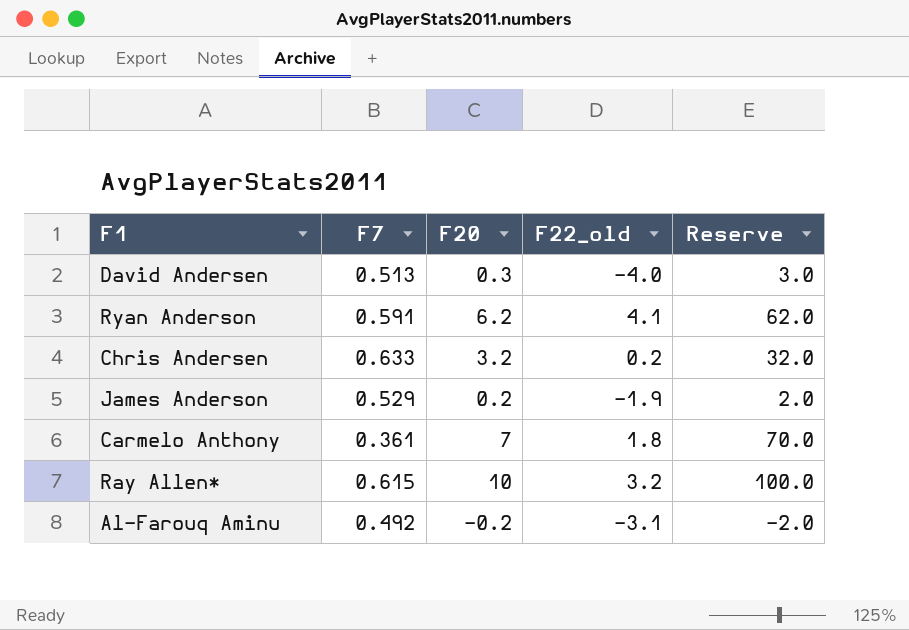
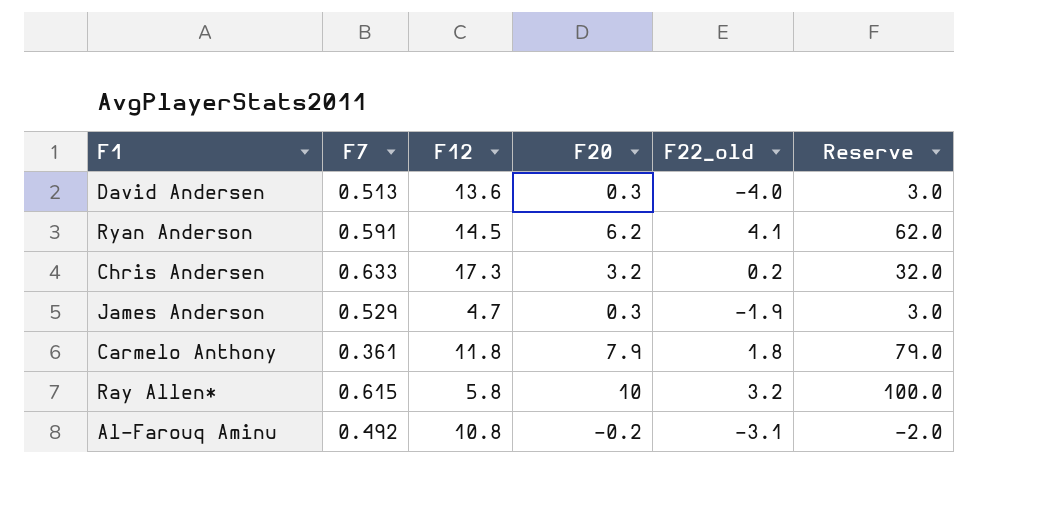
column F12 | position: none -> 3
James Anderson | F20: 0.2 -> 0.3
James Anderson | Reserve: 2.0 -> 3.0
Carmelo Anthony | F20: 7 -> 7.9
Carmelo Anthony | Reserve: 70.0 -> 79.0

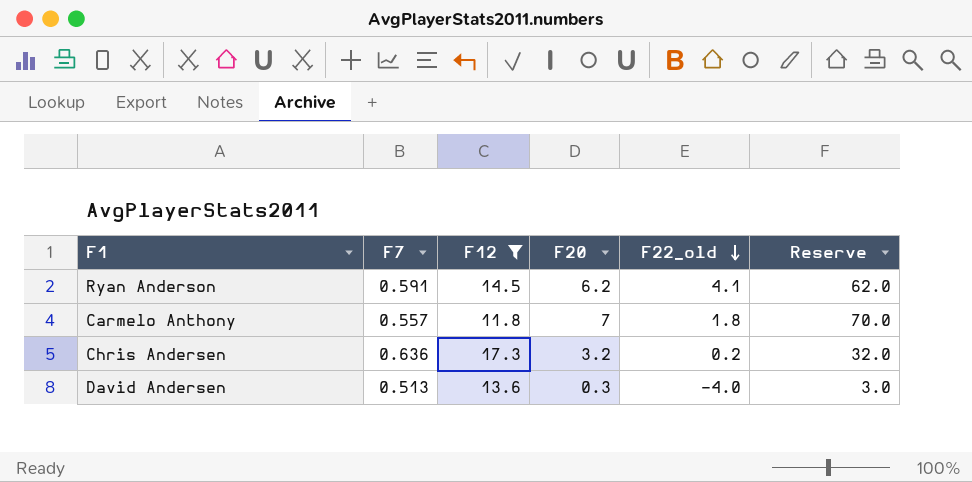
filter: none -> F12 >= 11.8
row order: none -> F22_old descending
Carmelo Anthony | F7: 0.361 -> 0.557
Carmelo Anthony | F20: 7.9 -> 7
Carmelo Anthony | Reserve: 79.0 -> 70.0
Chris Andersen | F7: 0.633 -> 0.636

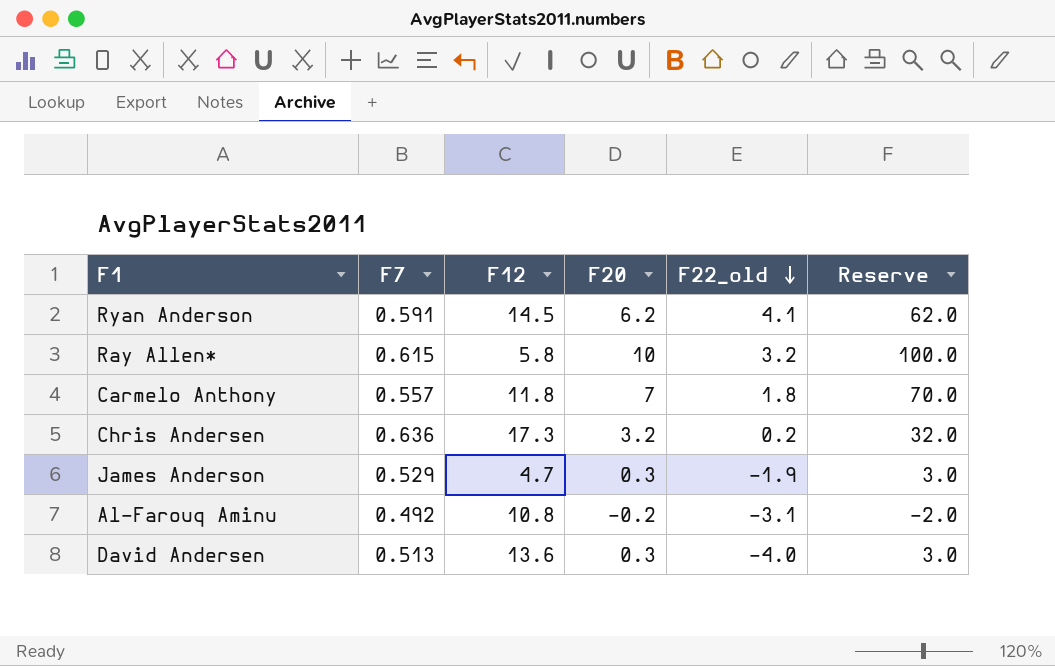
filter: F12 >= 11.8 -> none

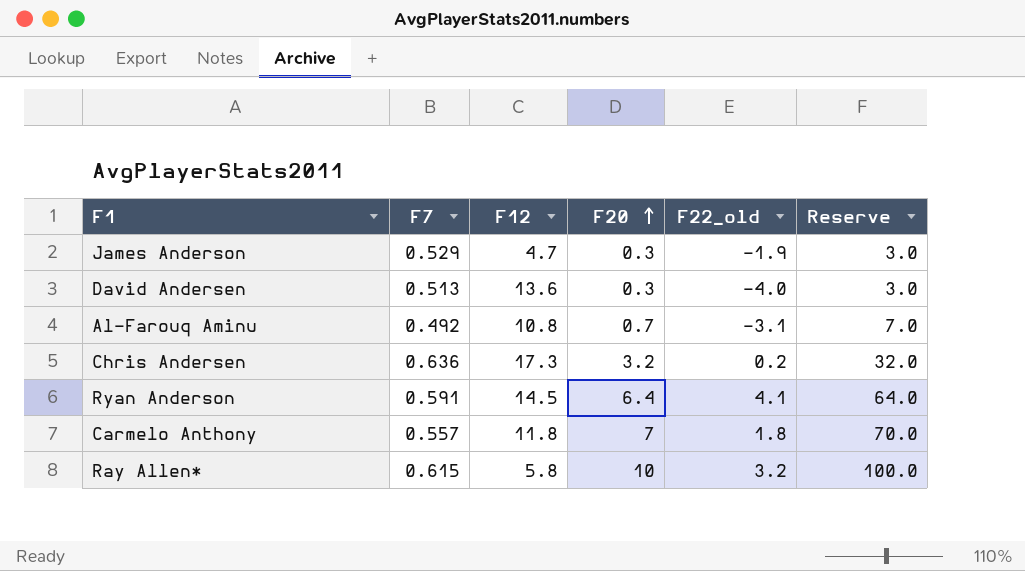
row order: F22_old descending -> F20 ascending
Al-Farouq Aminu | F20: -0.2 -> 0.7
Al-Farouq Aminu | Reserve: -2.0 -> 7.0
Ryan Anderson | F20: 6.2 -> 6.4
Ryan Anderson | Reserve: 62.0 -> 64.0

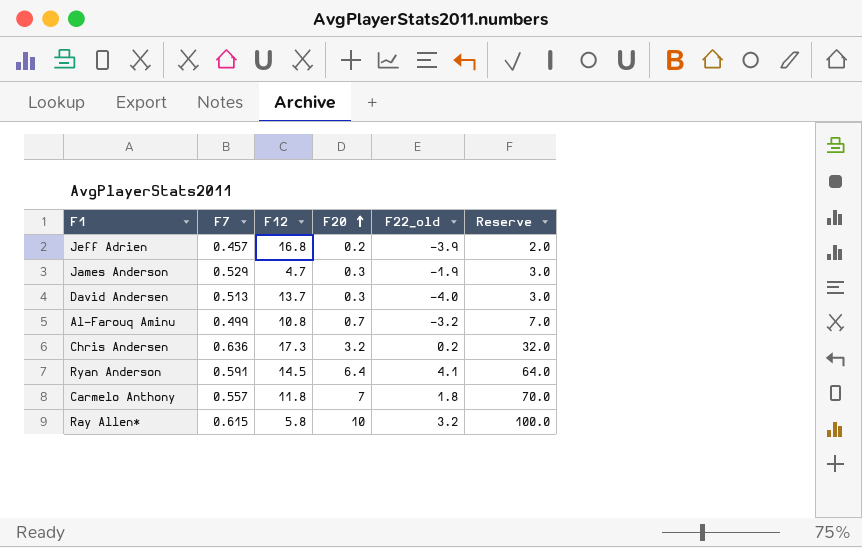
row Jeff Adrien: none -> 0.457 | 16.8 | 0.2 | -3.9 | 2.0
David Andersen | F12: 13.6 -> 13.7
Al-Farouq Aminu | F7: 0.492 -> 0.499
Al-Farouq Aminu | F22_old: -3.1 -> -3.2

